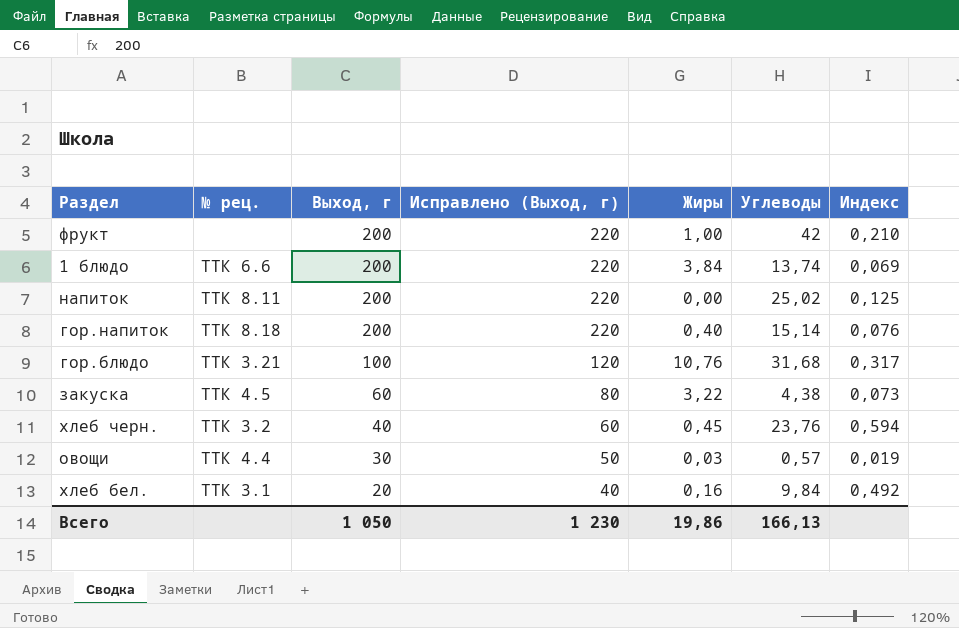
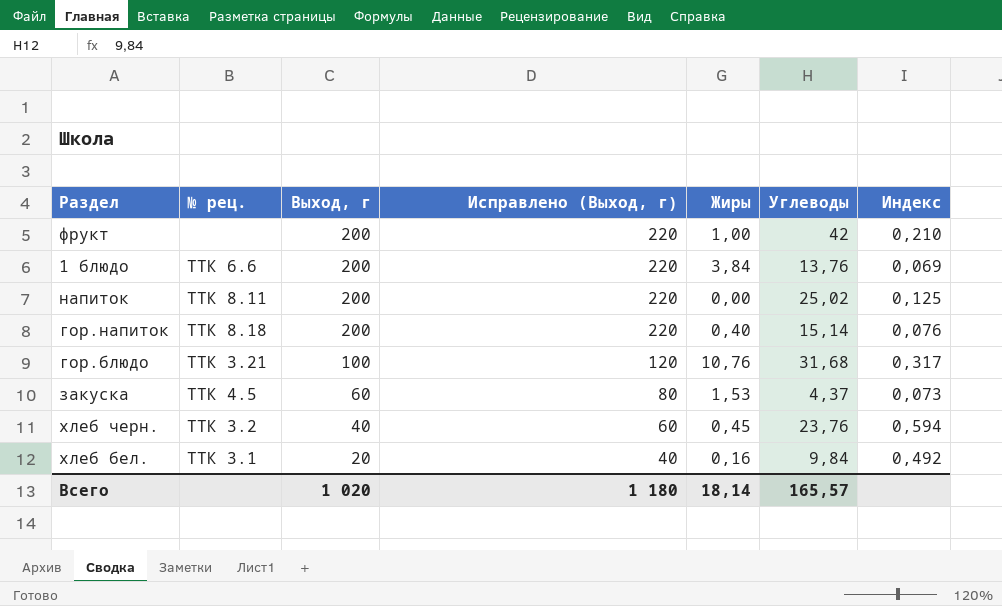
row овощи: ТТК 4.4 | 30 | 50 | 0,03 | 0,57 | 0,019 -> none
1 блюдо | Углеводы: 13,74 -> 13,76
закуска | Жиры: 3,22 -> 1,53
закуска | Углеводы: 4,38 -> 4,37
Всего | Выход, г: 1 050 -> 1 020
Всего | Исправлено (Выход, г): 1 230 -> 1 180
Всего | Жиры: 19,86 -> 18,14
Всего | Углеводы: 166,13 -> 165,57

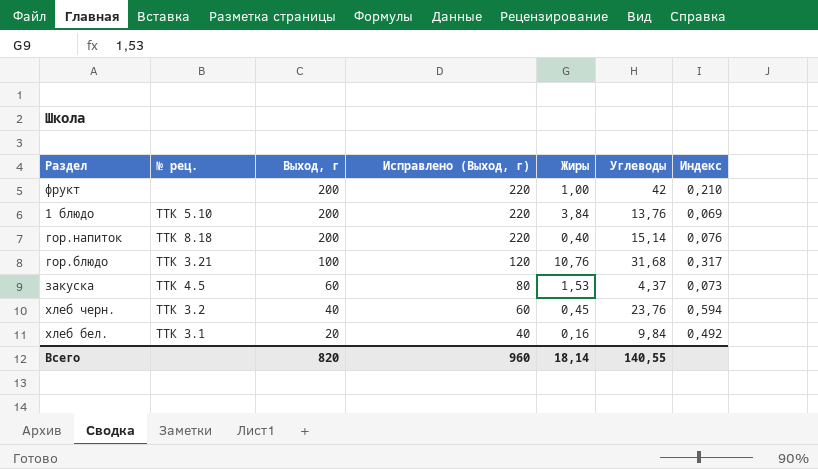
row напиток: ТТК 8.11 | 200 | 220 | 0,00 | 25,02 | 0,125 -> none
1 блюдо | № рец.: ТТК 6.6 -> ТТК 5.10
Всего | Выход, г: 1 020 -> 820
Всего | Исправлено (Выход, г): 1 180 -> 960
Всего | Углеводы: 165,57 -> 140,55

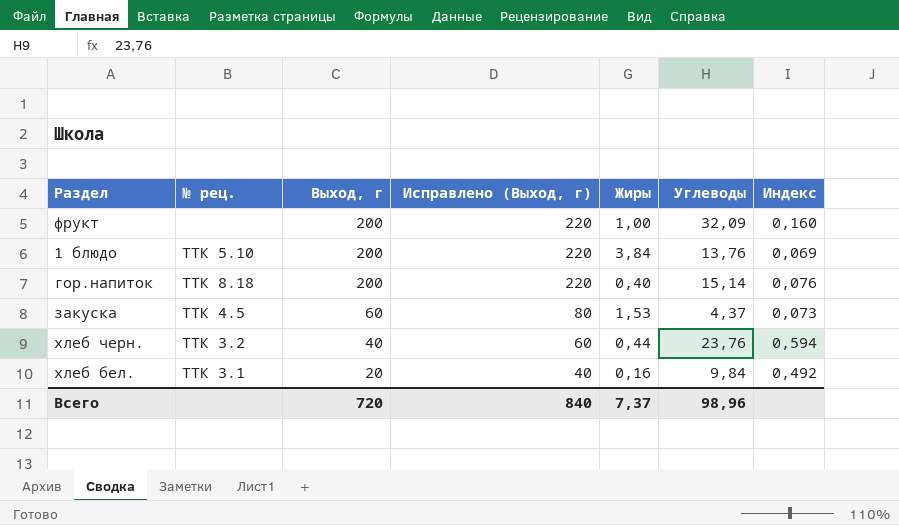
row гор.блюдо: ТТК 3.21 | 100 | 120 | 10,76 | 31,68 | 0,317 -> none
фрукт | Углеводы: 42 -> 32,09
фрукт | Индекс: 0,210 -> 0,160
хлеб черн. | Жиры: 0,45 -> 0,44
Всего | Выход, г: 820 -> 720
Всего | Исправлено (Выход, г): 960 -> 840
Всего | Жиры: 18,14 -> 7,37
Всего | Углеводы: 140,55 -> 98,96

